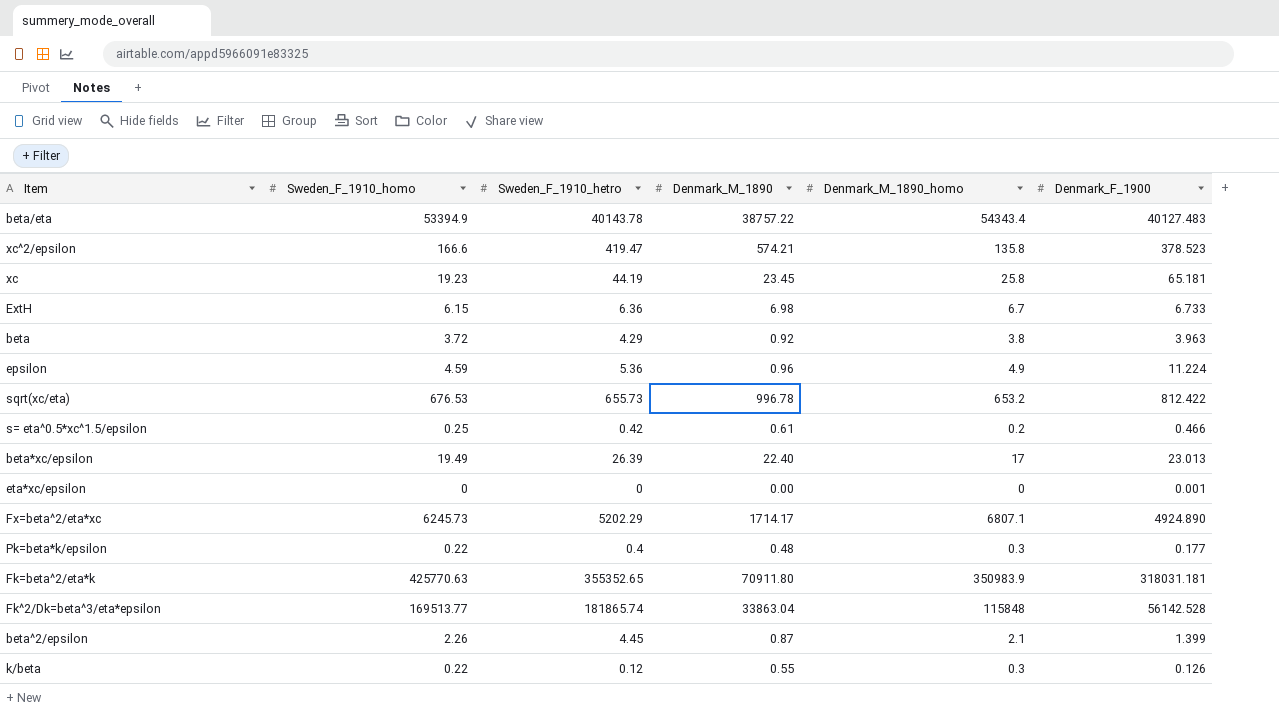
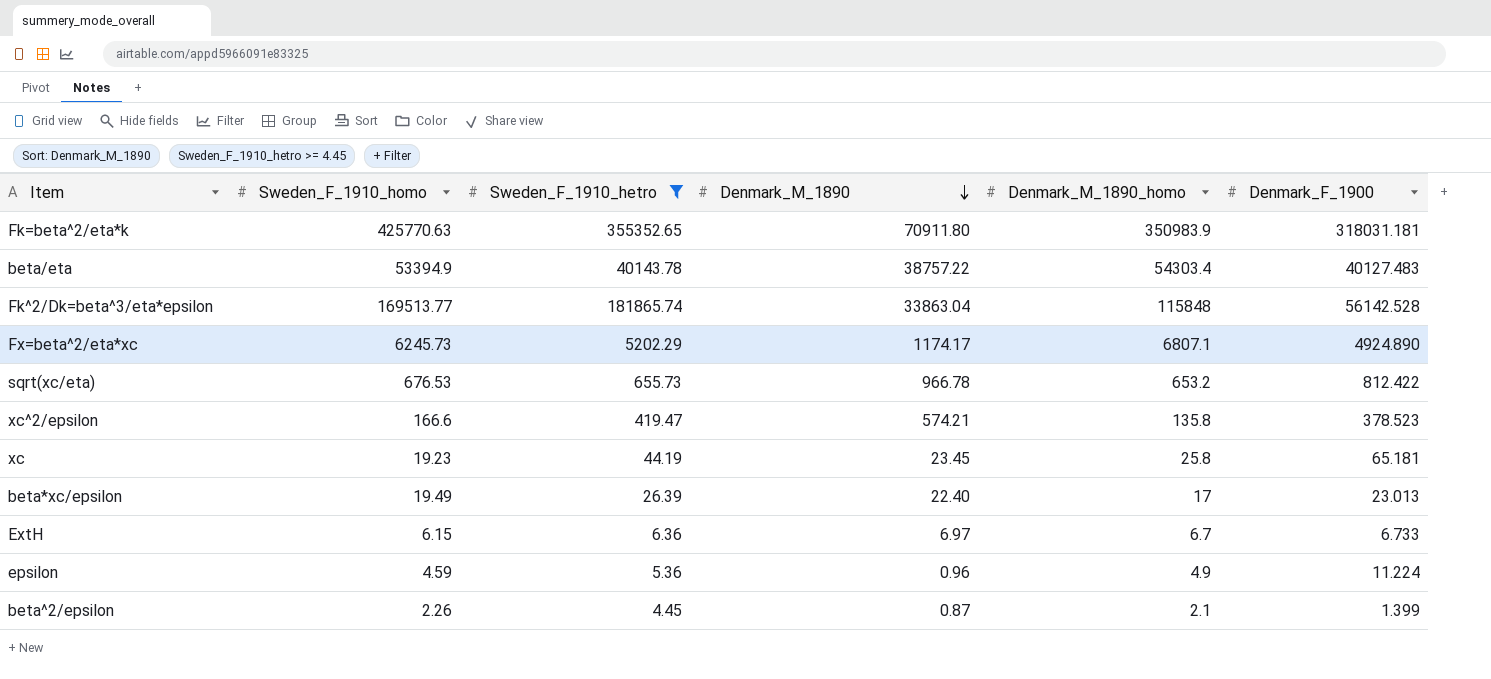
filter: none -> Sweden_F_1910_hetro >= 4.45
row order: none -> Denmark_M_1890 descending
beta/eta | Denmark_M_1890_homo: 54343.4 -> 54303.4
Fx=beta^2/eta*xc | Denmark_M_1890: 1714.17 -> 1174.17
sqrt(xc/eta) | Denmark_M_1890: 996.78 -> 966.78
ExtH | Denmark_M_1890: 6.98 -> 6.97

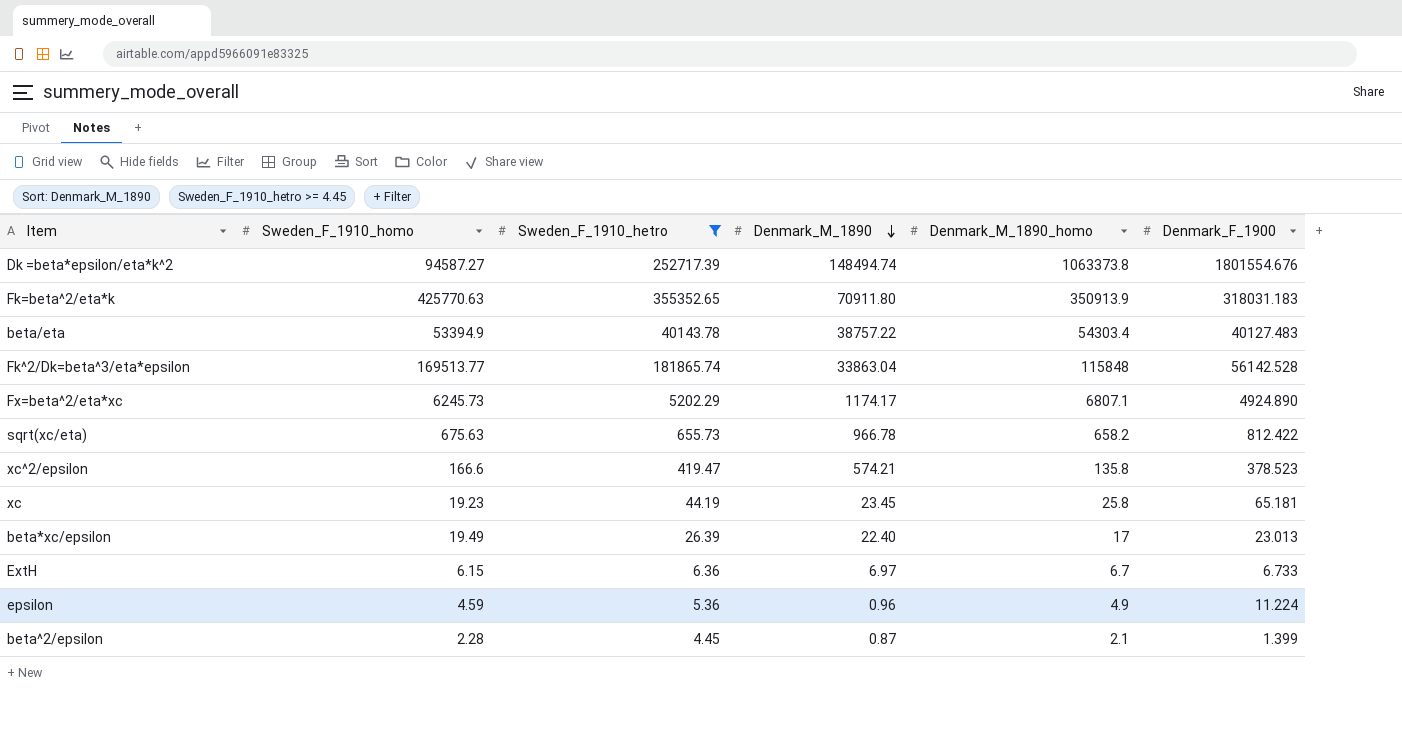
row Dk =beta*epsilon/eta*k^2: none -> 94587.27 | 252717.39 | 148494.74 | 1063373.8 | 1801554.676
Fk=beta^2/eta*k | Denmark_M_1890_homo: 350983.9 -> 350913.9
Fk=beta^2/eta*k | Denmark_F_1900: 318031.181 -> 318031.183
sqrt(xc/eta) | Sweden_F_1910_homo: 676.53 -> 675.63
sqrt(xc/eta) | Denmark_M_1890_homo: 653.2 -> 658.2
beta^2/epsilon | Sweden_F_1910_homo: 2.26 -> 2.28

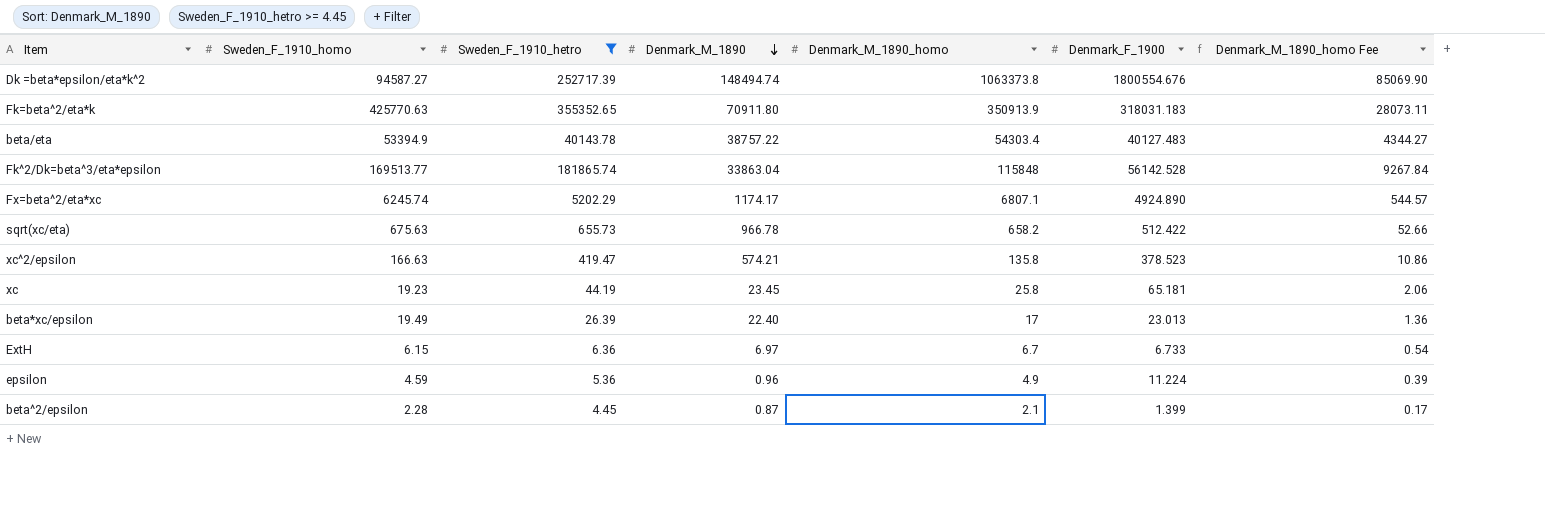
column Denmark_M_1890_homo Fee | formula: none -> [Denmark_M_1890_homo] * 0.08
Dk =beta*epsilon/eta*k^2 | Denmark_F_1900: 1801554.676 -> 1800554.676
Fx=beta^2/eta*xc | Sweden_F_1910_homo: 6245.73 -> 6245.74
sqrt(xc/eta) | Denmark_F_1900: 812.422 -> 512.422
xc^2/epsilon | Sweden_F_1910_homo: 166.6 -> 166.63

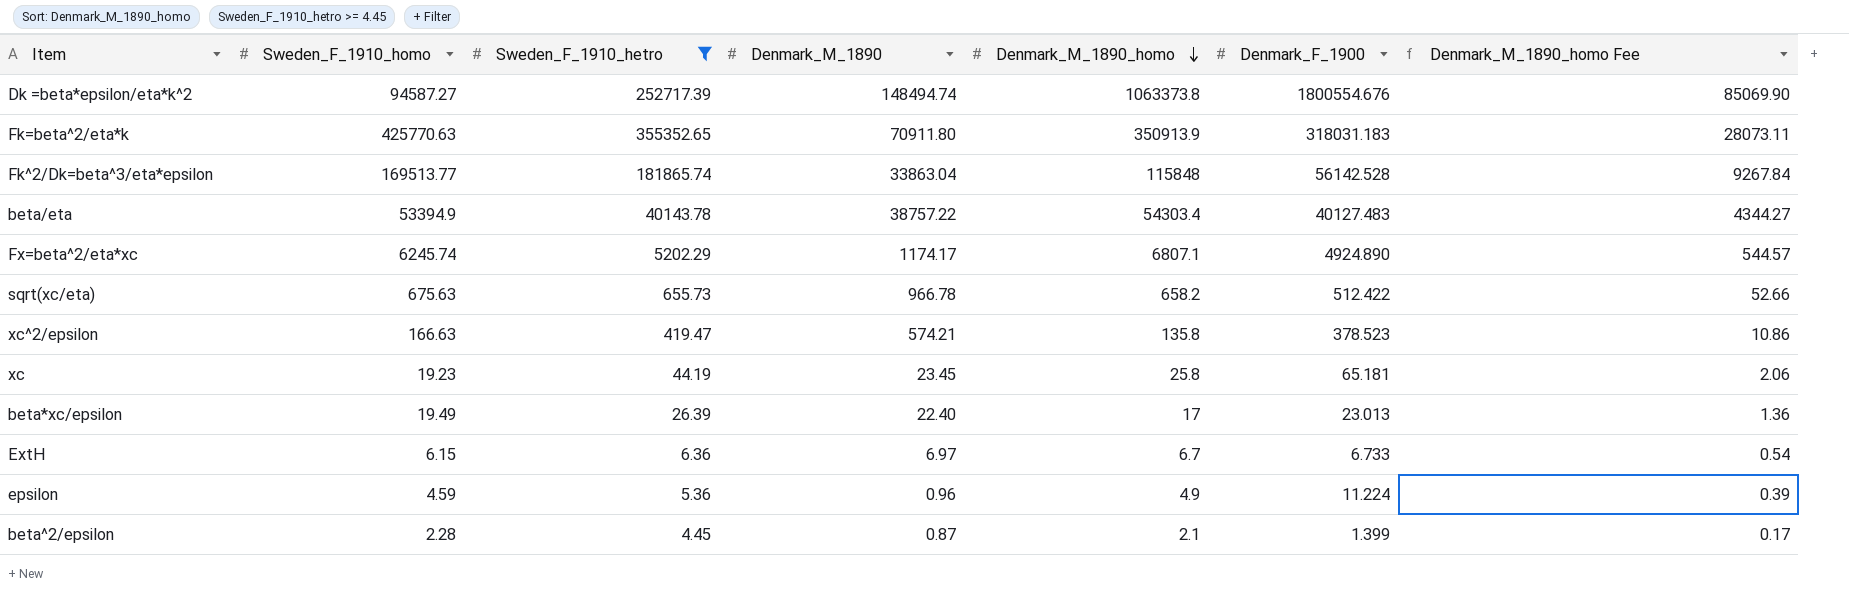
row order: Denmark_M_1890 descending -> Denmark_M_1890_homo descending

